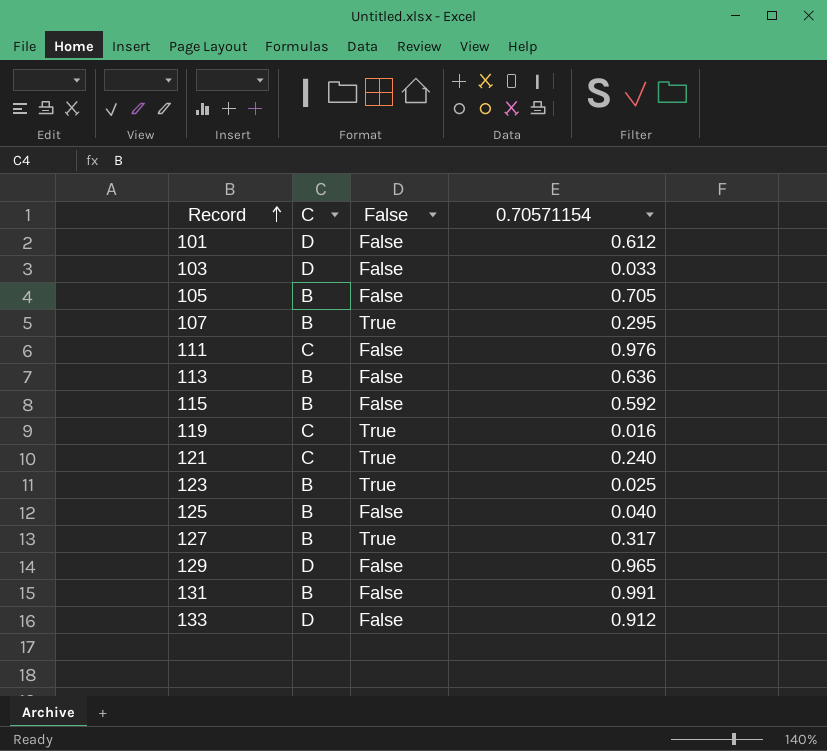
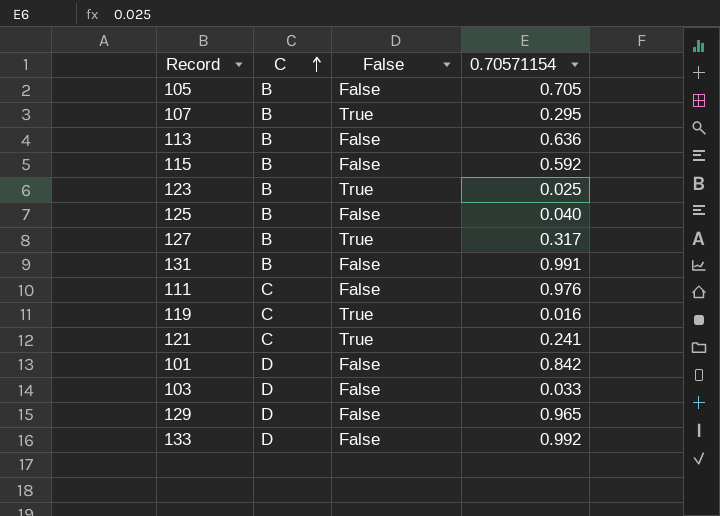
row order: Record ascending -> C ascending
121 | 0.70571154: 0.240 -> 0.241
101 | 0.70571154: 0.612 -> 0.842
133 | 0.70571154: 0.912 -> 0.992

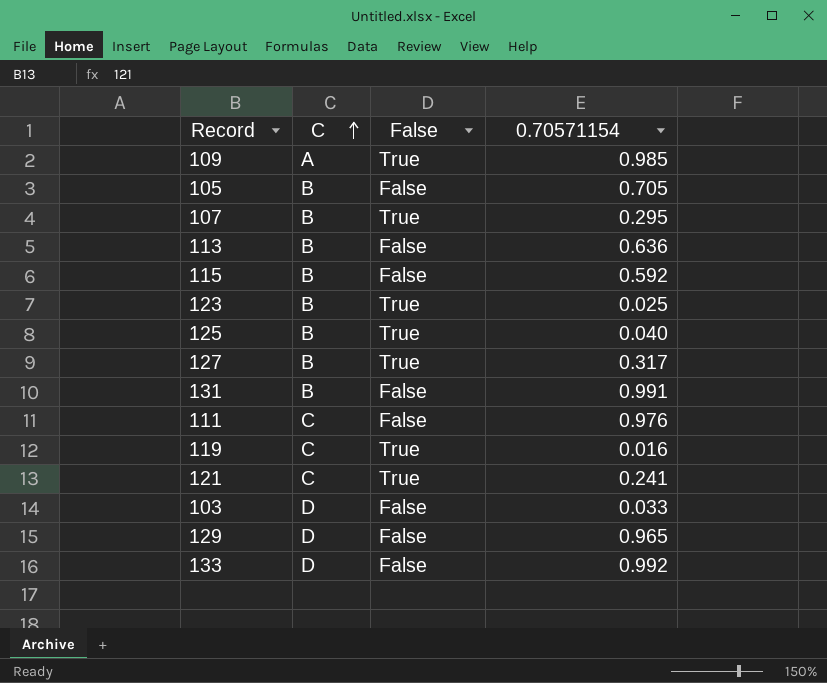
row 101: D | False | 0.842 -> none
row 109: none -> A | True | 0.985
125 | False: False -> True

